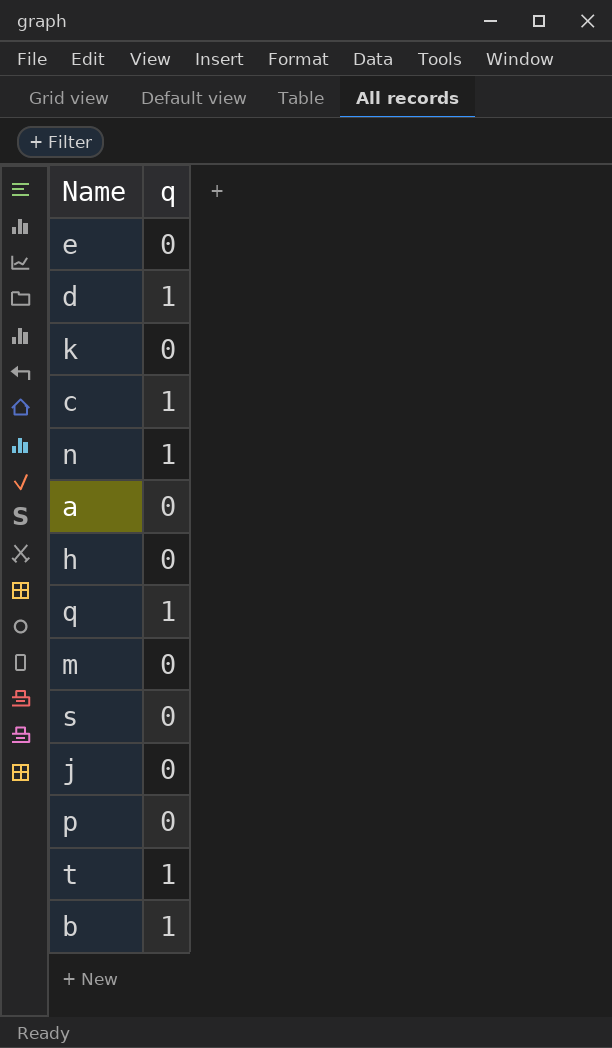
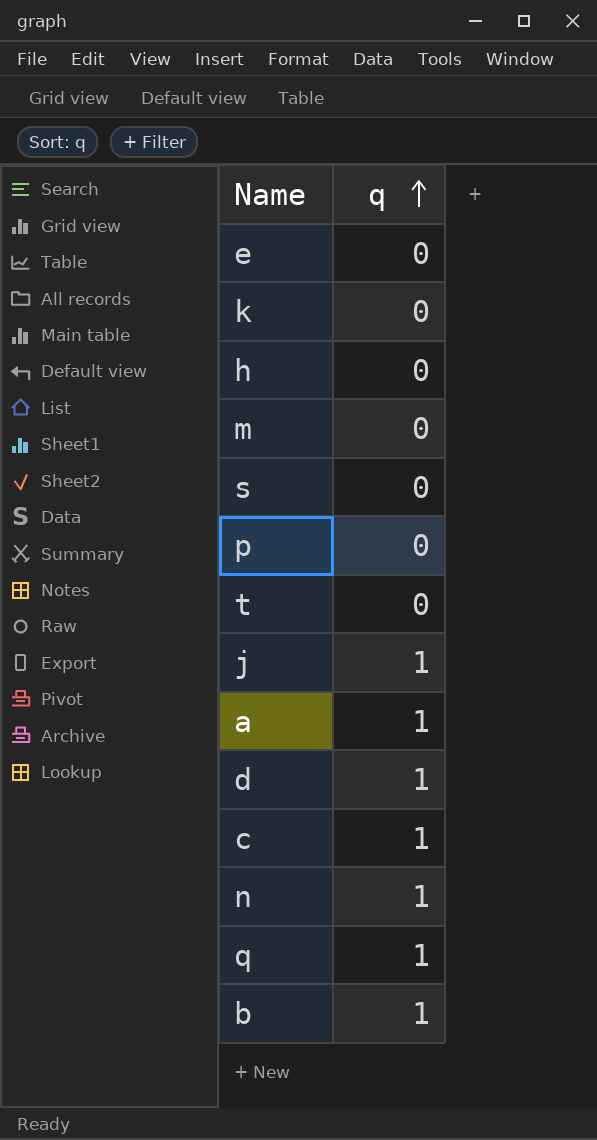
row order: none -> q ascending
t | q: 1 -> 0
j | q: 0 -> 1
a | q: 0 -> 1

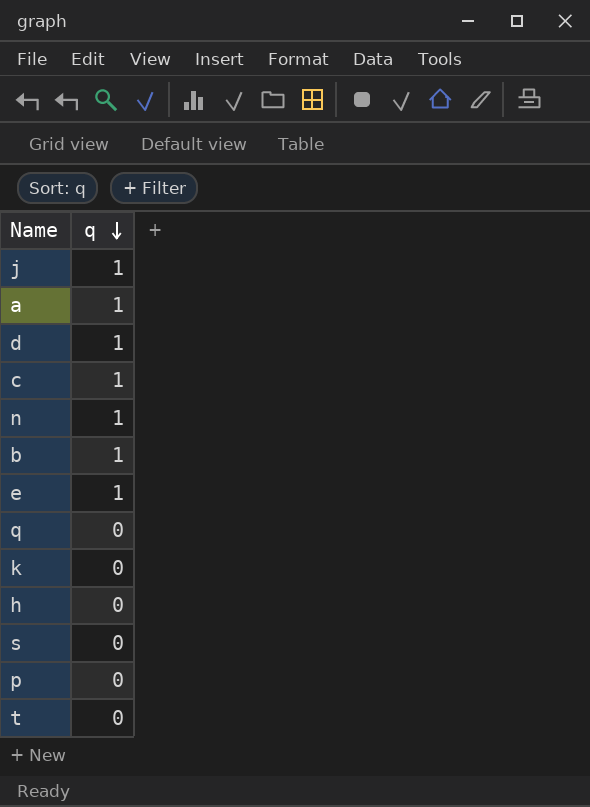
row order: q ascending -> q descending
row m: 0 -> none
e | q: 0 -> 1
q | q: 1 -> 0

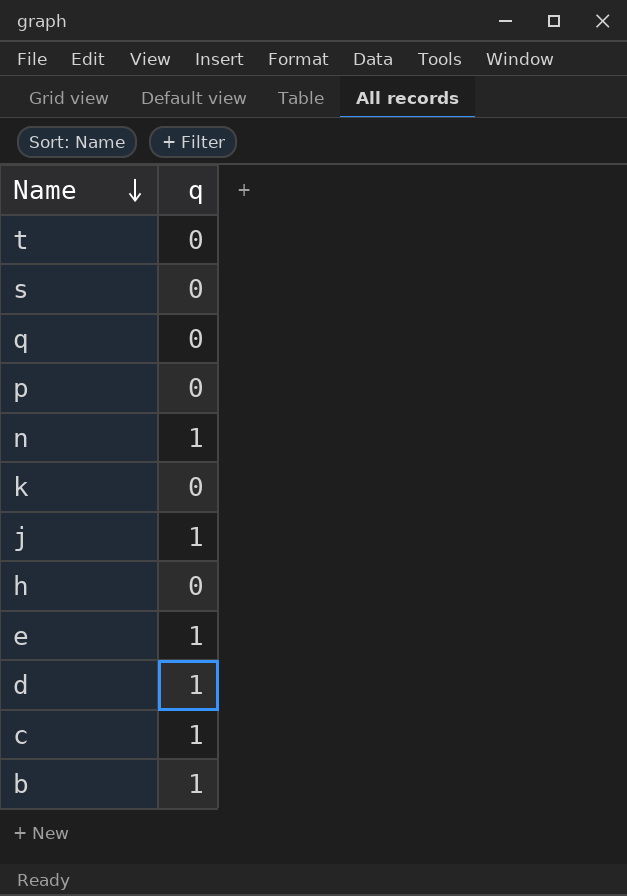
row order: q descending -> Name descending
row a: 1 -> none

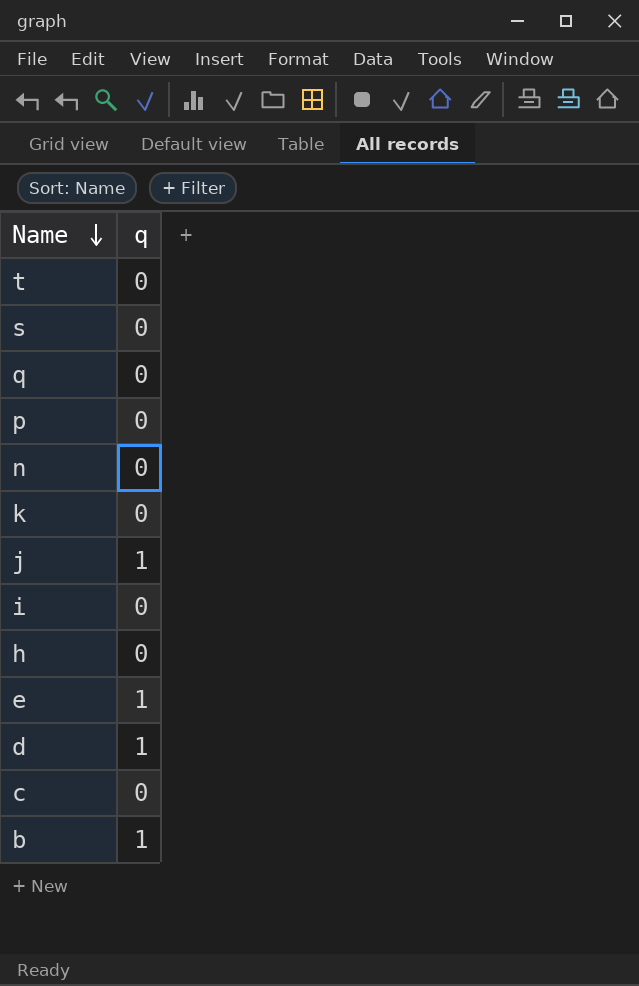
n | q: 1 -> 0
row i: none -> 0
c | q: 1 -> 0

